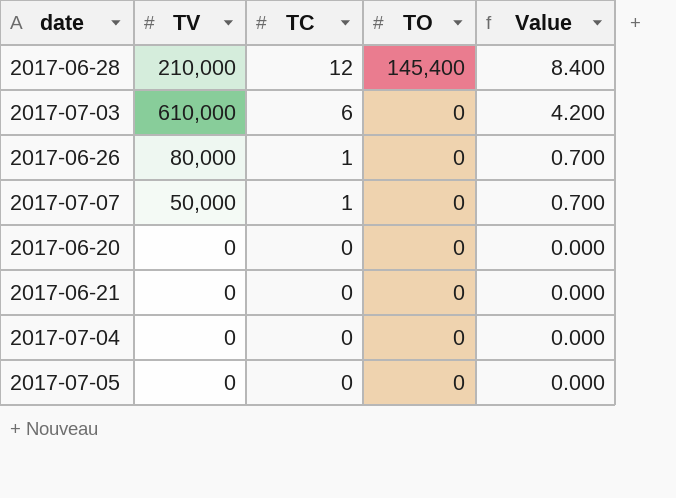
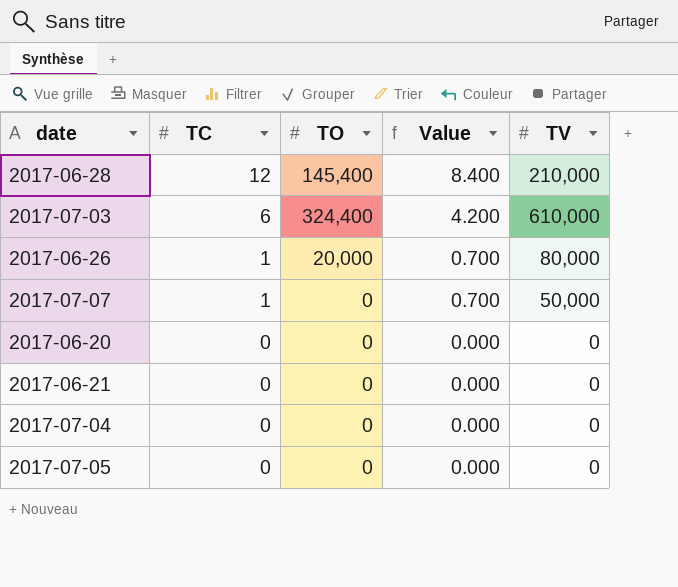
column TV | position: 2 -> 5
2017-07-03 | TO: 0 -> 324,400
2017-06-26 | TO: 0 -> 20,000

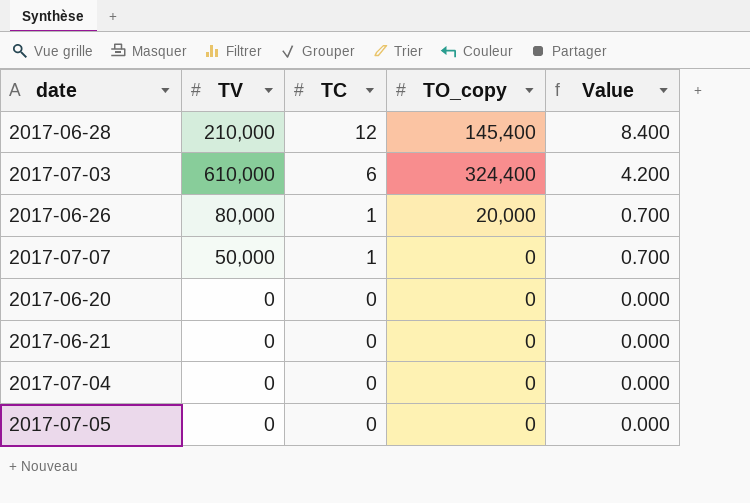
column TV | position: 5 -> 2
column name: TO -> TO_copy

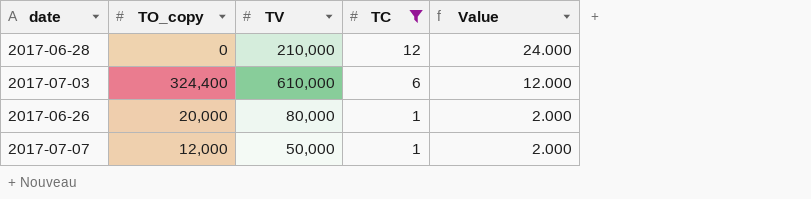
filter: none -> TC != 0
column TO_copy | position: 4 -> 2
column Value | formula: [TC] * 0.7 -> [TC] * 2
2017-06-28 | TO_copy: 145,400 -> 0
2017-07-07 | TO_copy: 0 -> 12,000

